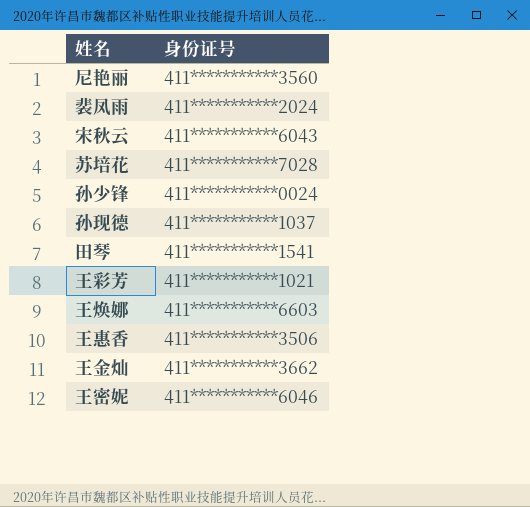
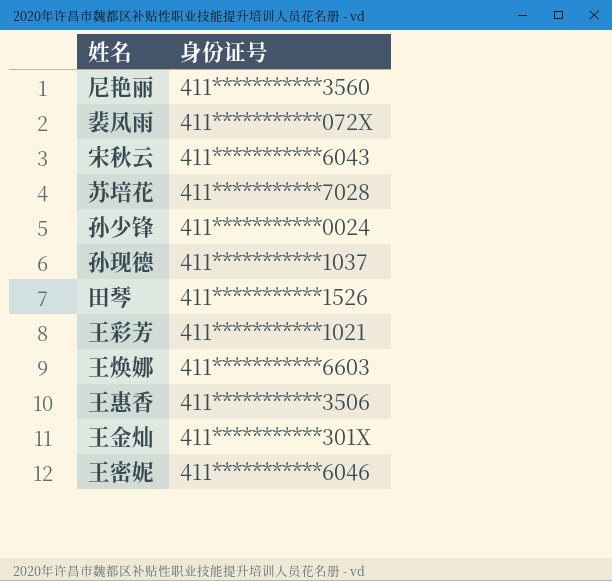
裴凤雨 | 身份证号: 411***********2024 -> 411***********072X
田琴 | 身份证号: 411***********1541 -> 411***********1526
王金灿 | 身份证号: 411***********3662 -> 411***********301X

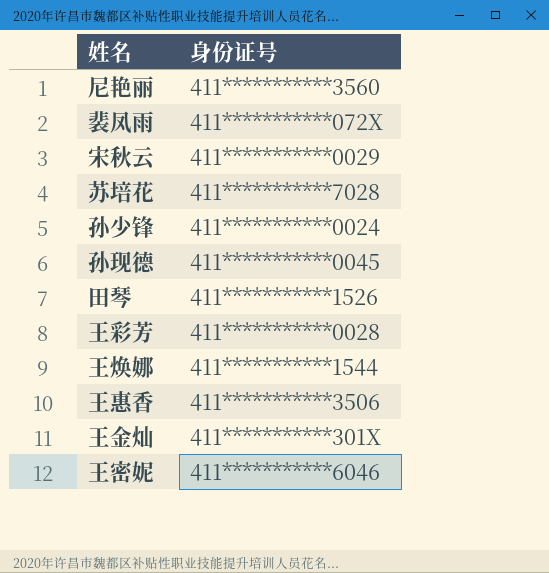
宋秋云 | 身份证号: 411***********6043 -> 411***********0029
孙现德 | 身份证号: 411***********1037 -> 411***********0045
王彩芳 | 身份证号: 411***********1021 -> 411***********0028
王焕娜 | 身份证号: 411***********6603 -> 411***********1544

